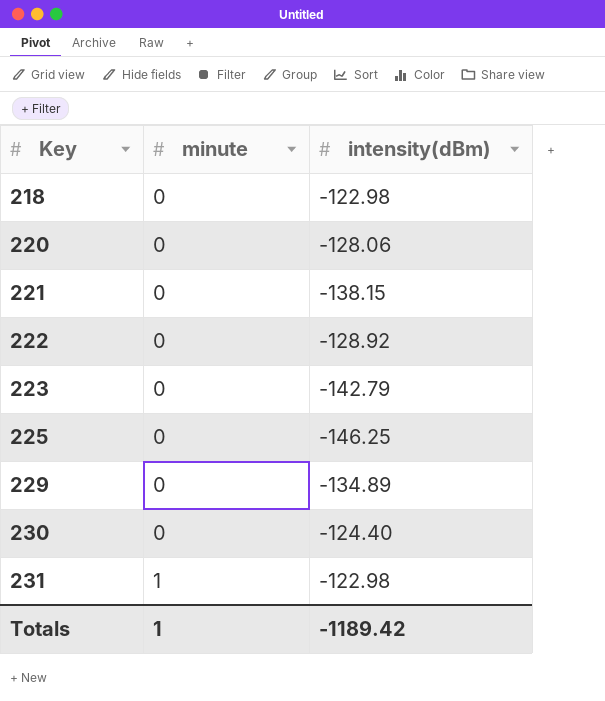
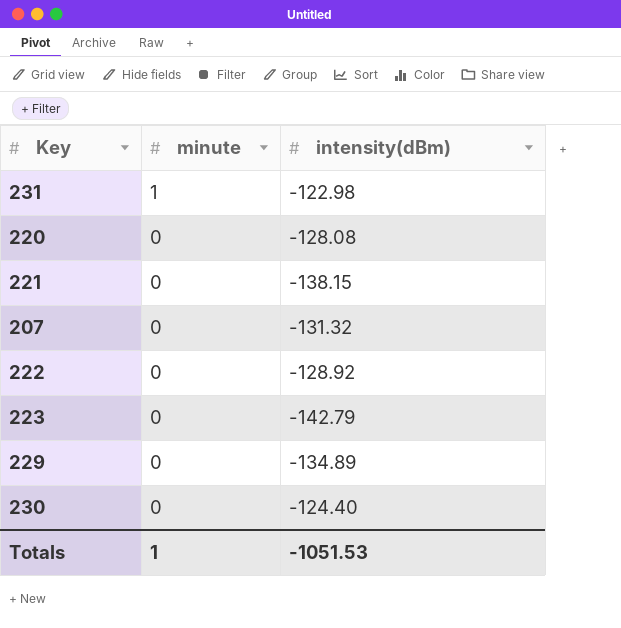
row order: Key ascending -> minute descending
row 218: 0 | -122.98 -> none
row 225: 0 | -146.25 -> none
220 | intensity(dBm): -128.06 -> -128.08
row 207: none -> 0 | -131.32
Totals | intensity(dBm): -1189.42 -> -1051.53

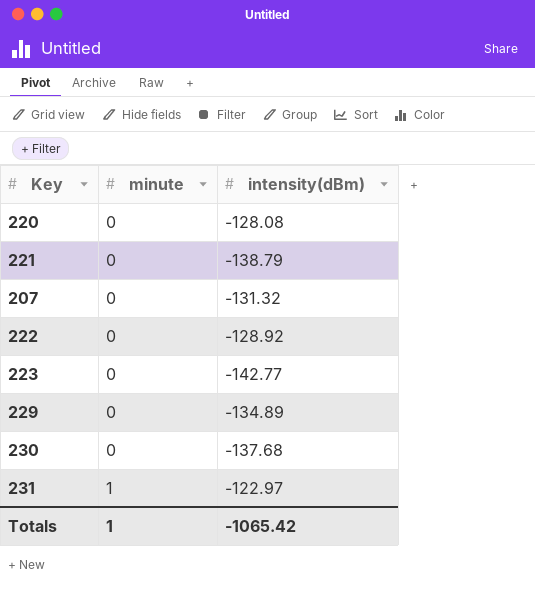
row order: minute descending -> minute ascending
221 | intensity(dBm): -138.15 -> -138.79
223 | intensity(dBm): -142.79 -> -142.77
230 | intensity(dBm): -124.40 -> -137.68
231 | intensity(dBm): -122.98 -> -122.97
Totals | intensity(dBm): -1051.53 -> -1065.42

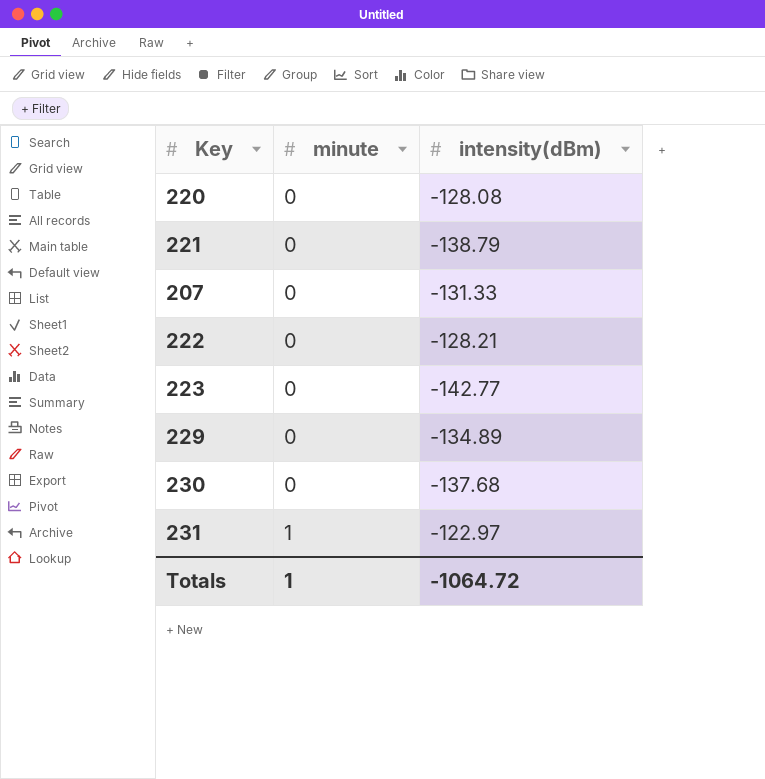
207 | intensity(dBm): -131.32 -> -131.33
222 | intensity(dBm): -128.92 -> -128.21
Totals | intensity(dBm): -1065.42 -> -1064.72

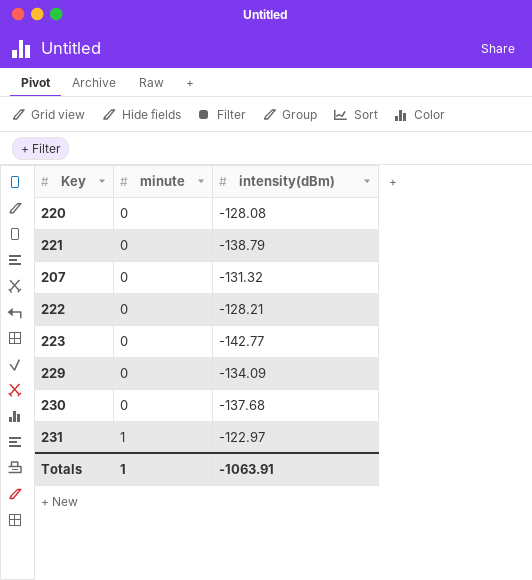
207 | intensity(dBm): -131.33 -> -131.32
229 | intensity(dBm): -134.89 -> -134.09
Totals | intensity(dBm): -1064.72 -> -1063.91

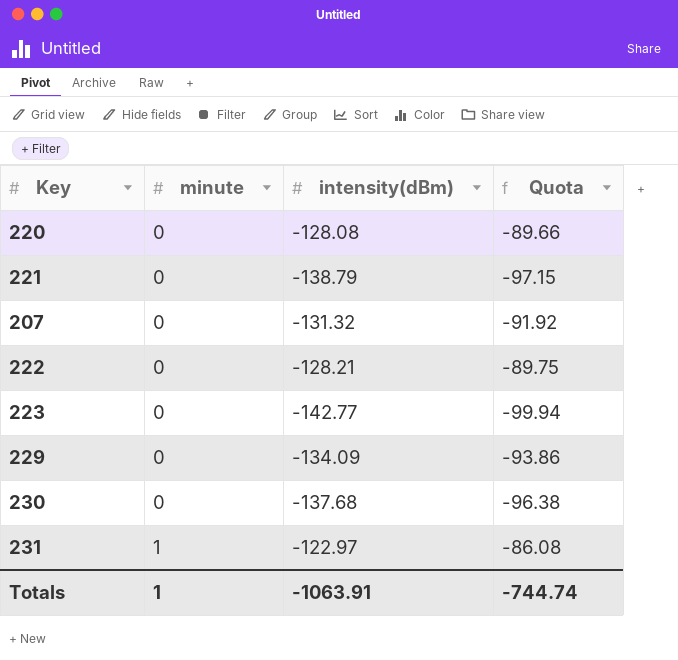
column Quota | formula: none -> [intensity(dBm)] * 0.7

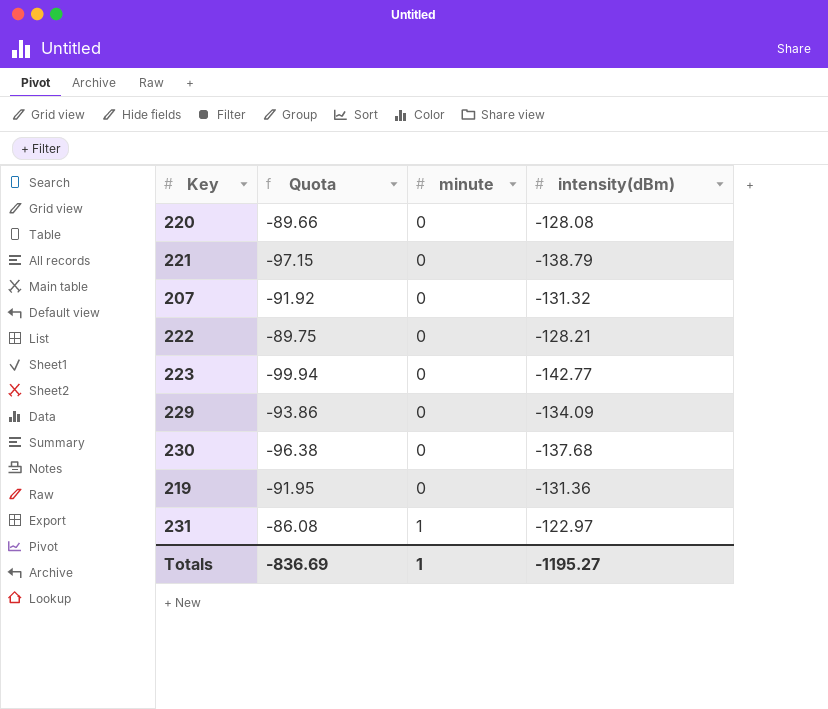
column Quota | position: 4 -> 2
row 219: none -> -91.95 | 0 | -131.36
Totals | Quota: -744.74 -> -836.69
Totals | intensity(dBm): -1063.91 -> -1195.27

